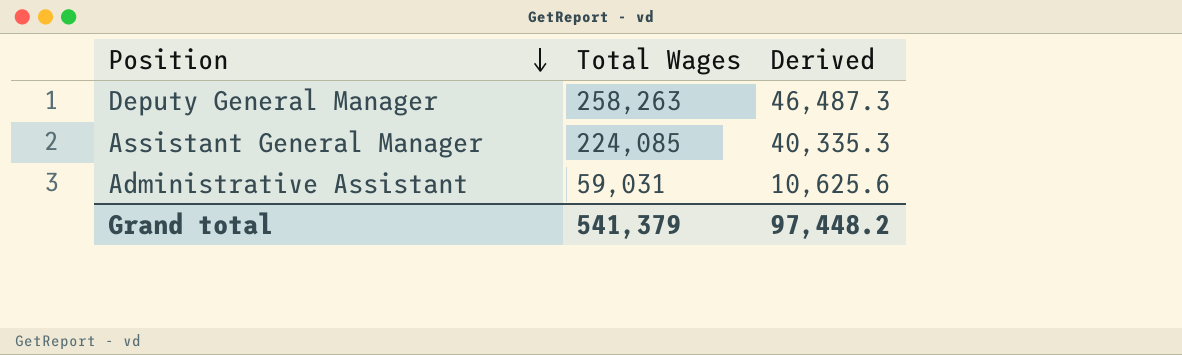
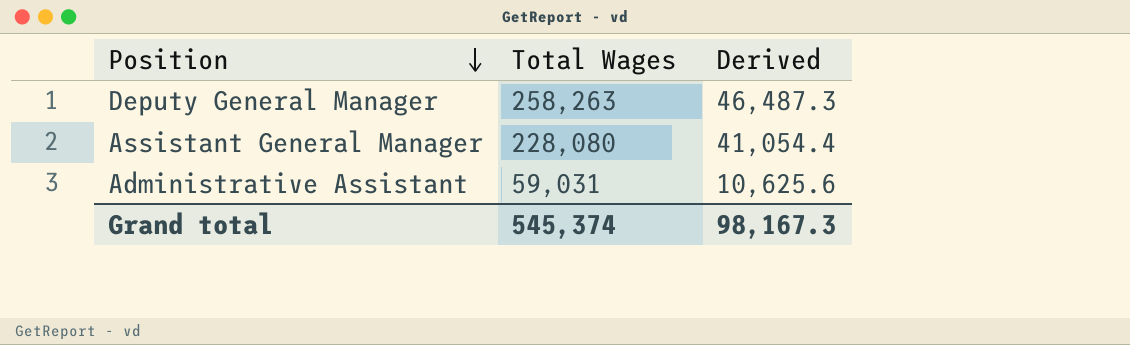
Assistant General Manager | Total Wages: 224,085 -> 228,080
Assistant General Manager | Derived: 40,335.3 -> 41,054.4
Grand total | Total Wages: 541,379 -> 545,374
Grand total | Derived: 97,448.2 -> 98,167.3

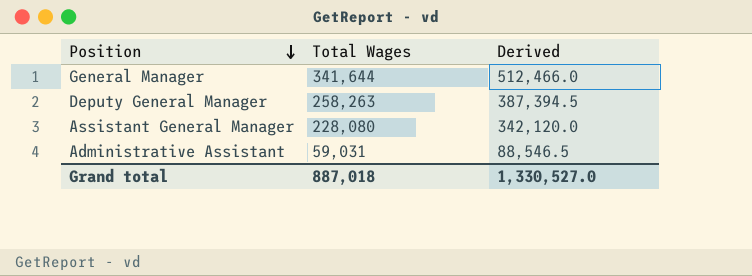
column Derived | formula: [Total Wages] * 0.18 -> [Total Wages] * 1.5
row General Manager: none -> 341,644 | 512,466.0
Grand total | Total Wages: 545,374 -> 887,018
Grand total | Derived: 98,167.3 -> 1,330,527.0

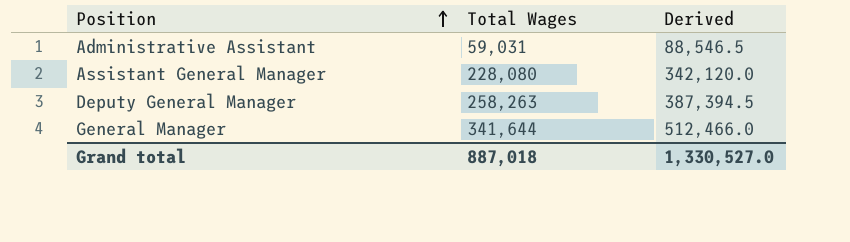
row order: Position descending -> Position ascending

